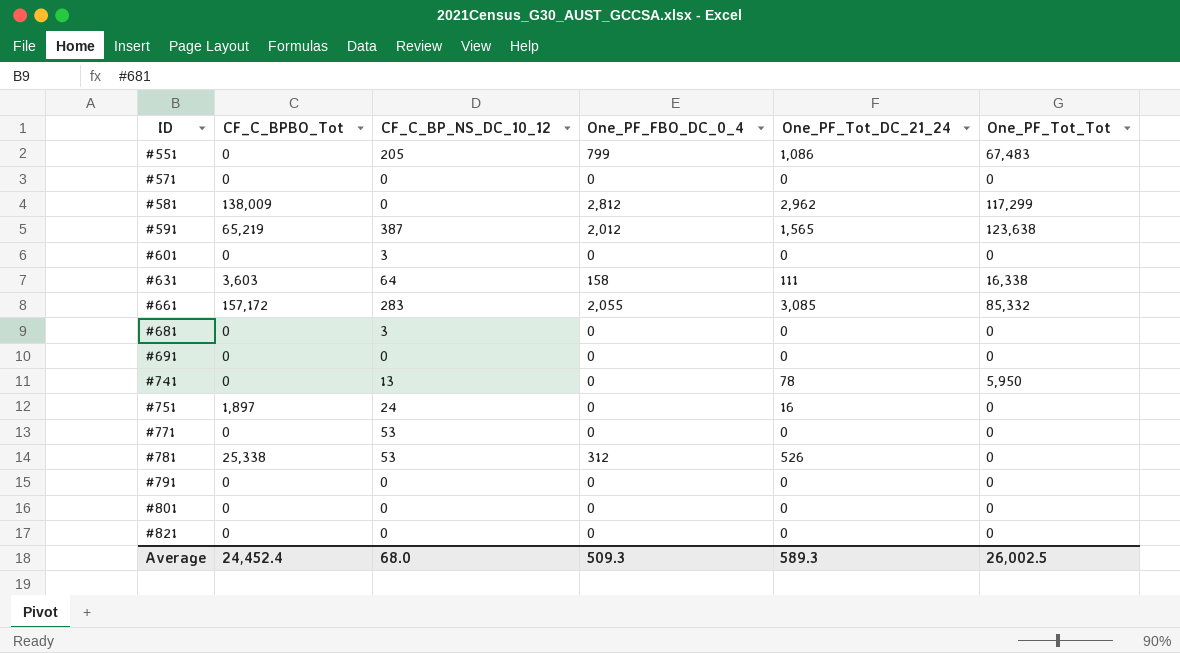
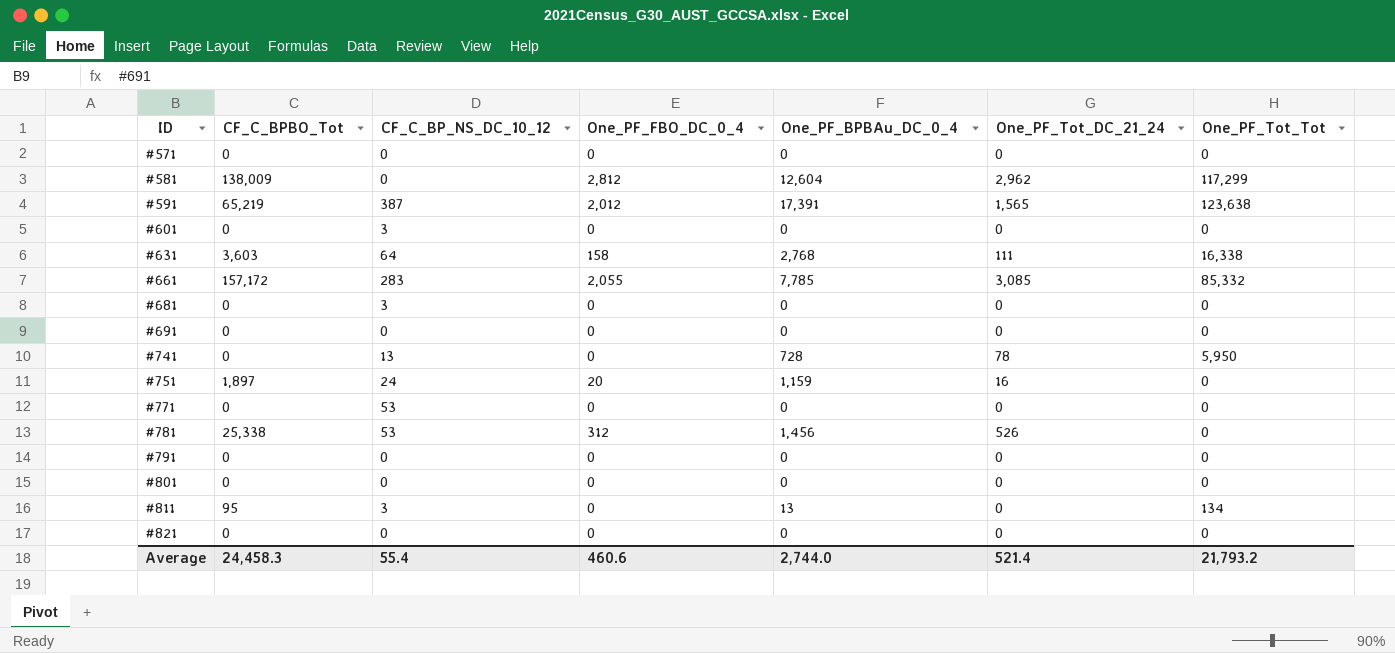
column One_PF_BPBAu_DC_0_4 | position: none -> 5
row #551: 0 | 205 | 799 | 1,086 | 67,483 -> none
#751 | One_PF_FBO_DC_0_4: 0 -> 20
row #811: none -> 95 | 3 | 0 | 13 | 0 | 134
Average | CF_C_BPBO_Tot: 24,452.4 -> 24,458.3
Average | CF_C_BP_NS_DC_10_12: 68.0 -> 55.4
Average | One_PF_FBO_DC_0_4: 509.3 -> 460.6
Average | One_PF_Tot_DC_21_24: 589.3 -> 521.4
Average | One_PF_Tot_Tot: 26,002.5 -> 21,793.2

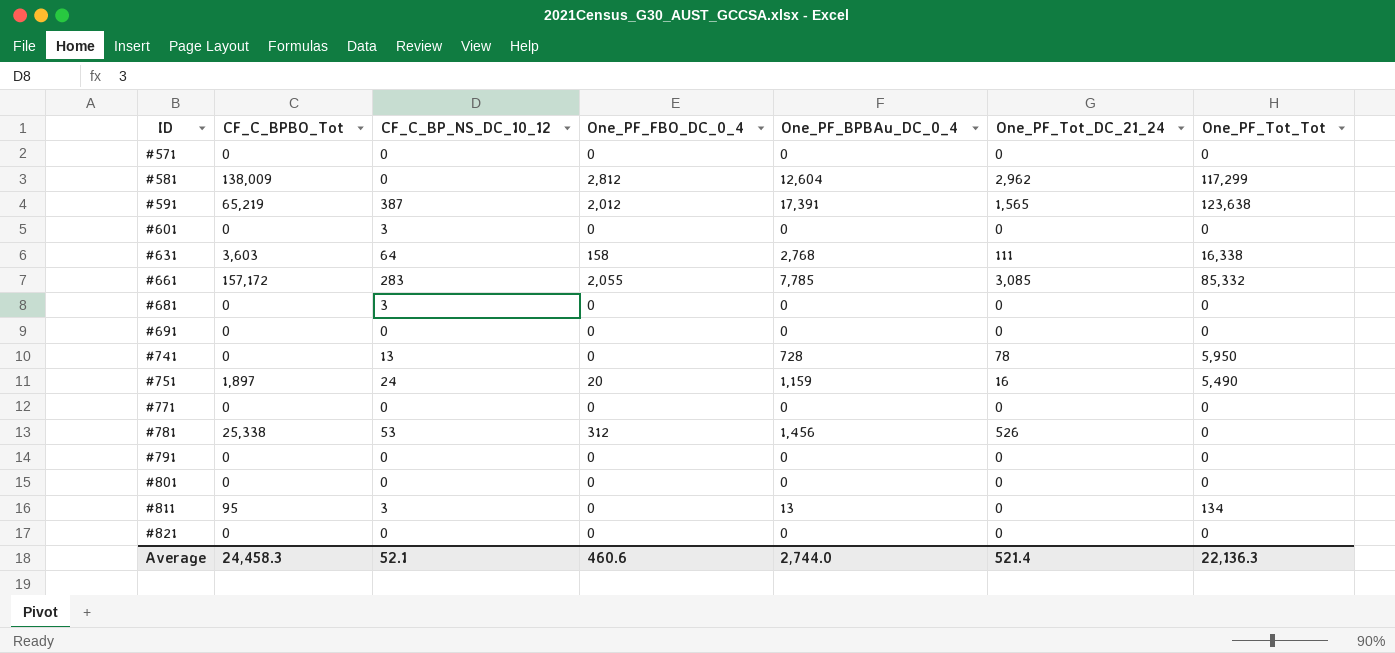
#751 | One_PF_Tot_Tot: 0 -> 5,490
#771 | CF_C_BP_NS_DC_10_12: 53 -> 0
Average | CF_C_BP_NS_DC_10_12: 55.4 -> 52.1
Average | One_PF_Tot_Tot: 21,793.2 -> 22,136.3

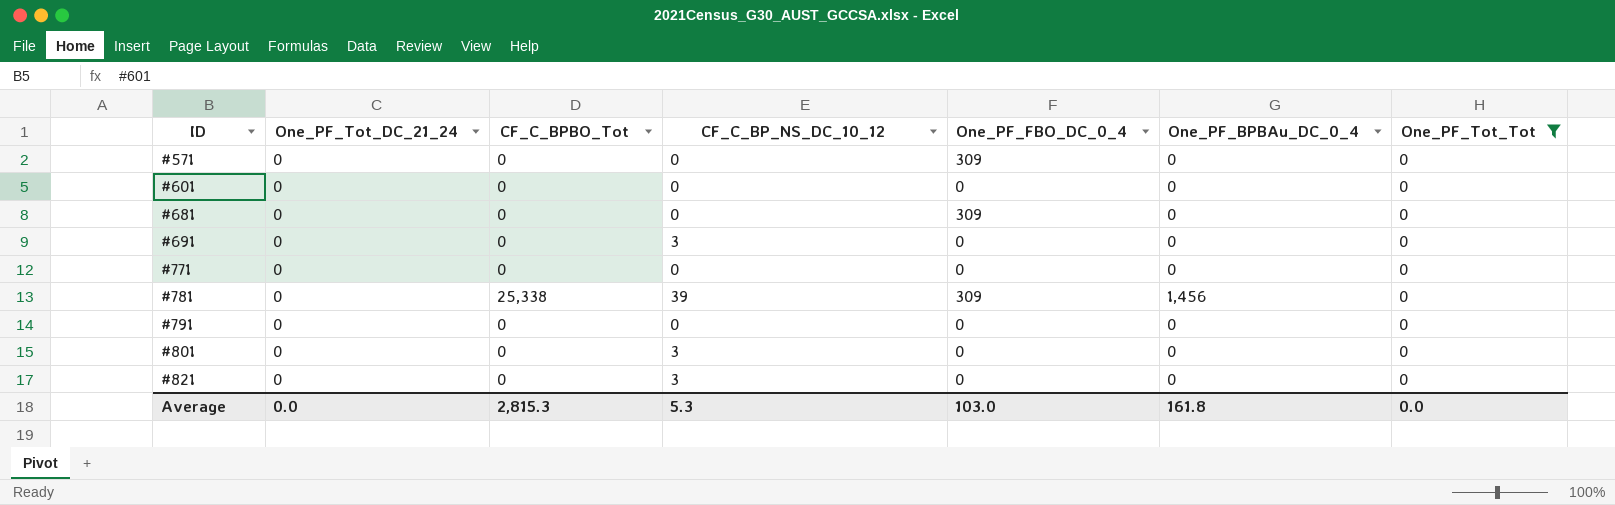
filter: none -> One_PF_Tot_Tot = 0
column One_PF_Tot_DC_21_24 | position: 6 -> 2
#571 | One_PF_FBO_DC_0_4: 0 -> 309
#601 | CF_C_BP_NS_DC_10_12: 3 -> 0
#681 | CF_C_BP_NS_DC_10_12: 3 -> 0
#681 | One_PF_FBO_DC_0_4: 0 -> 309
#691 | CF_C_BP_NS_DC_10_12: 0 -> 3
#781 | One_PF_Tot_DC_21_24: 526 -> 0
#781 | CF_C_BP_NS_DC_10_12: 53 -> 39
#781 | One_PF_FBO_DC_0_4: 312 -> 309
#801 | CF_C_BP_NS_DC_10_12: 0 -> 3
#821 | CF_C_BP_NS_DC_10_12: 0 -> 3
Average | One_PF_Tot_DC_21_24: 521.4 -> 0.0
Average | CF_C_BPBO_Tot: 24,458.3 -> 2,815.3
Average | CF_C_BP_NS_DC_10_12: 52.1 -> 5.3
Average | One_PF_FBO_DC_0_4: 460.6 -> 103.0
Average | One_PF_BPBAu_DC_0_4: 2,744.0 -> 161.8
Average | One_PF_Tot_Tot: 22,136.3 -> 0.0

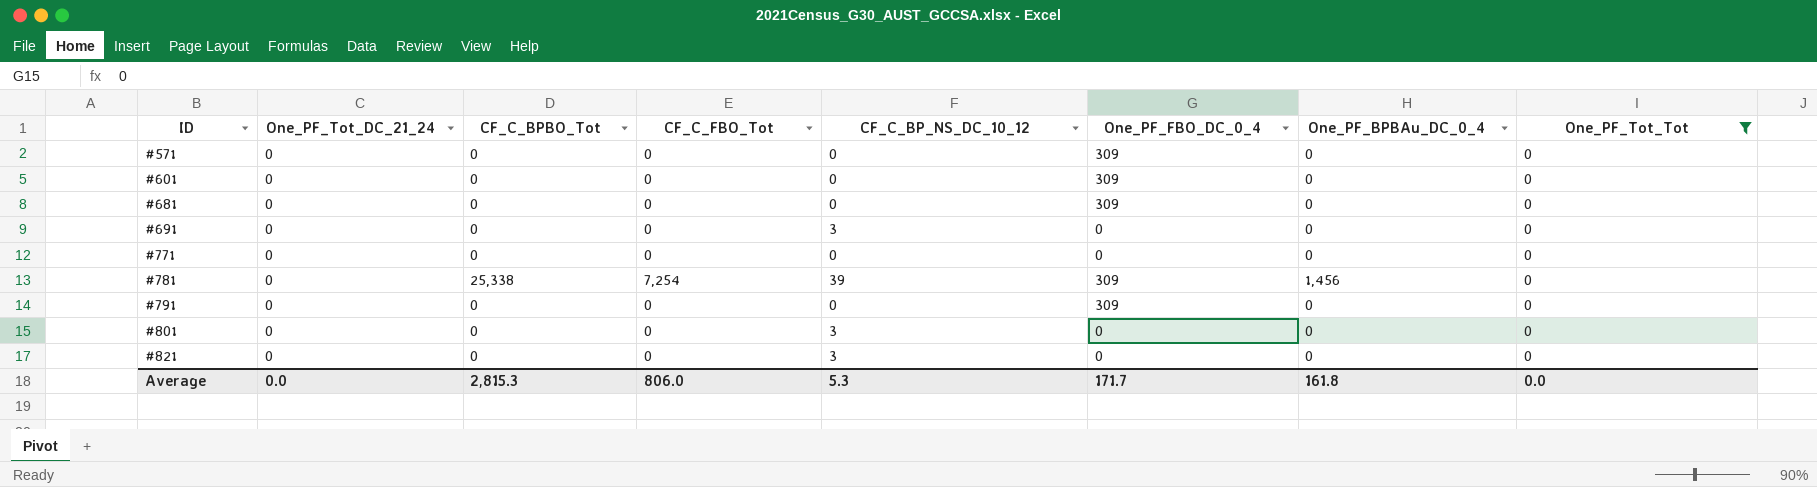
column CF_C_FBO_Tot | position: none -> 4
#601 | One_PF_FBO_DC_0_4: 0 -> 309
#791 | One_PF_FBO_DC_0_4: 0 -> 309
Average | One_PF_FBO_DC_0_4: 103.0 -> 171.7

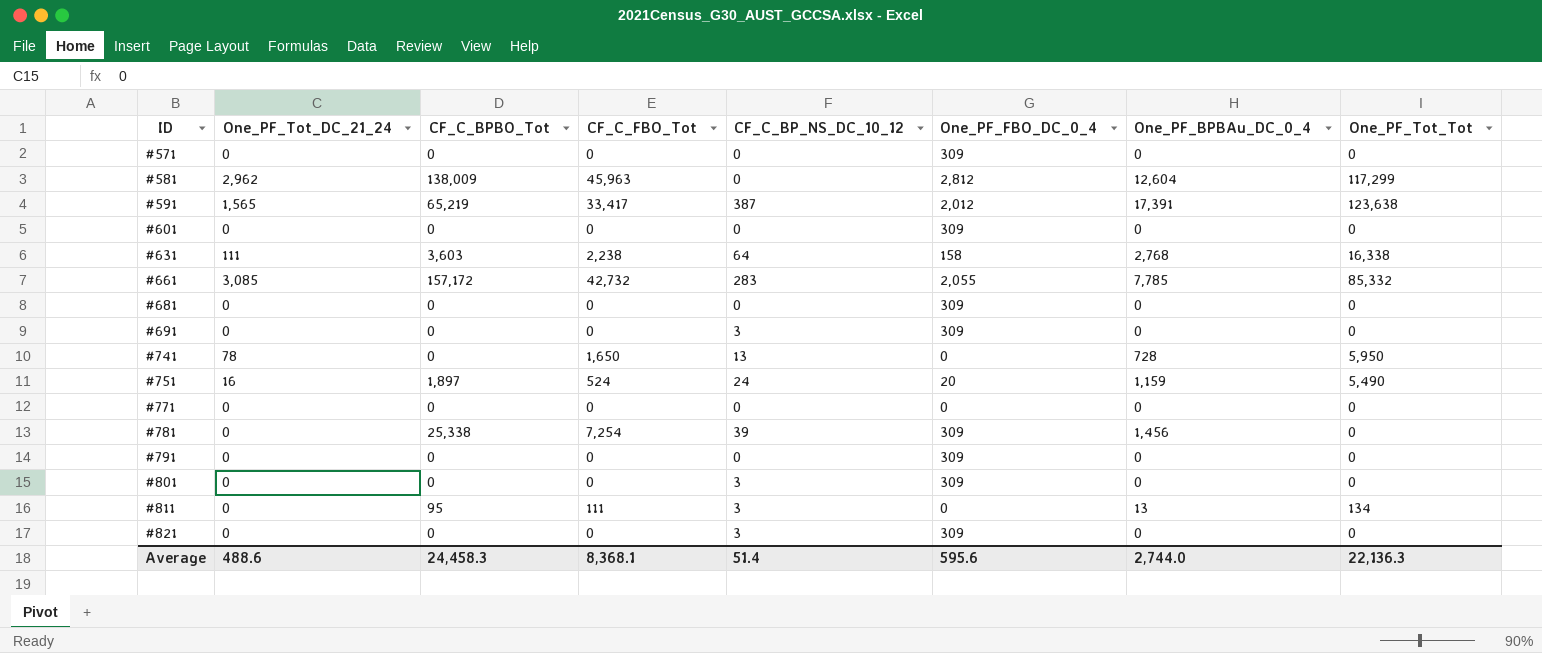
filter: One_PF_Tot_Tot = 0 -> none
#691 | One_PF_FBO_DC_0_4: 0 -> 309
#801 | One_PF_FBO_DC_0_4: 0 -> 309
#821 | One_PF_FBO_DC_0_4: 0 -> 309
Average | One_PF_Tot_DC_21_24: 0.0 -> 488.6
Average | CF_C_BPBO_Tot: 2,815.3 -> 24,458.3
Average | CF_C_FBO_Tot: 806.0 -> 8,368.1
Average | CF_C_BP_NS_DC_10_12: 5.3 -> 51.4
Average | One_PF_FBO_DC_0_4: 171.7 -> 595.6
Average | One_PF_BPBAu_DC_0_4: 161.8 -> 2,744.0
Average | One_PF_Tot_Tot: 0.0 -> 22,136.3

